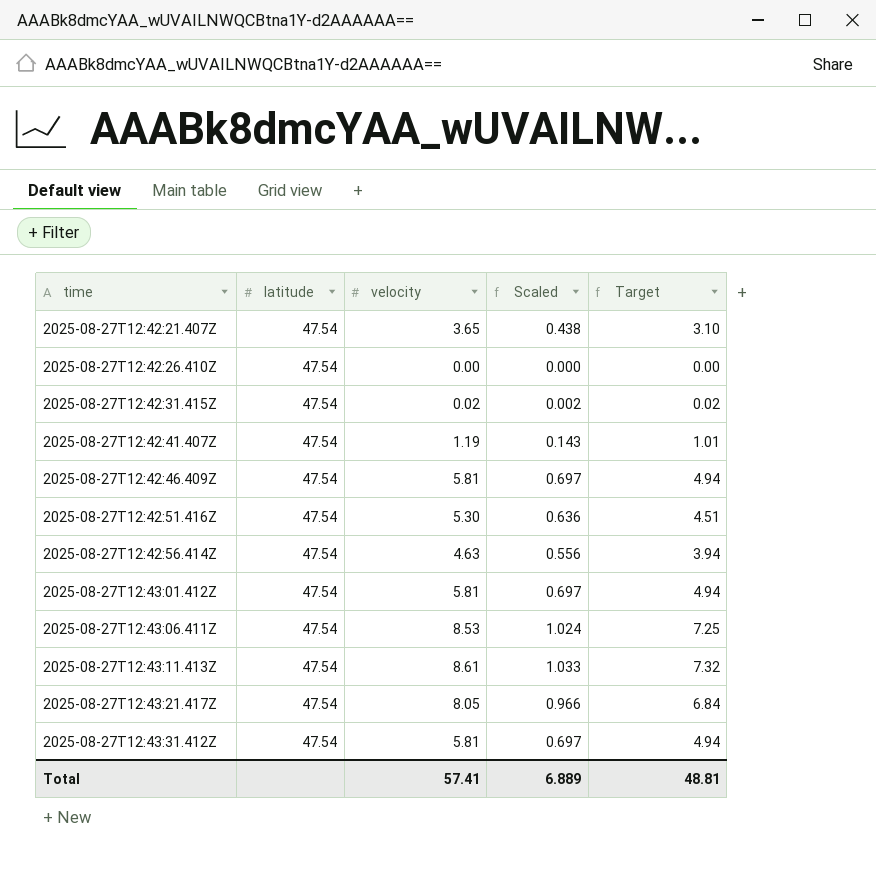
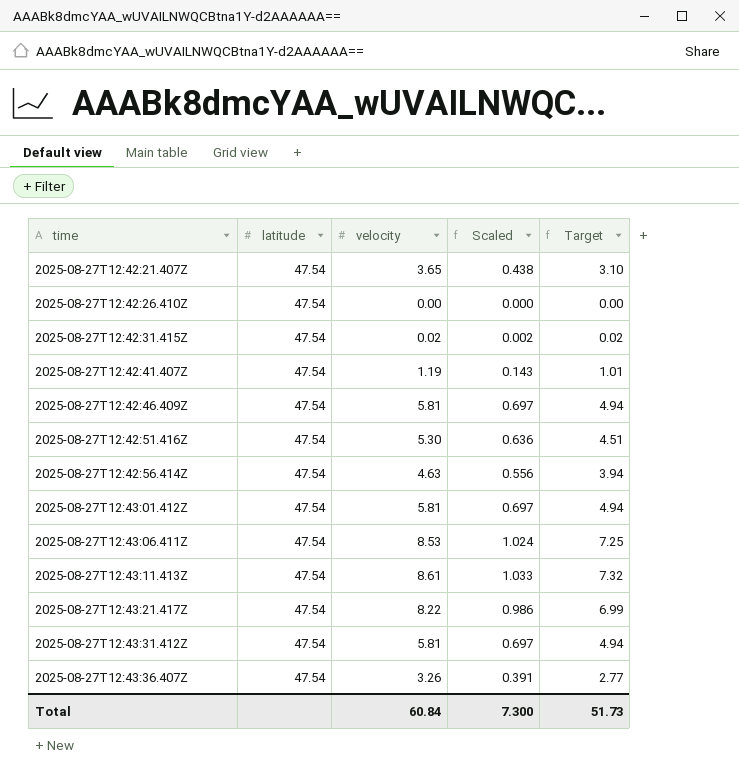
2025-08-27T12:43:21.417Z | velocity: 8.05 -> 8.22
2025-08-27T12:43:21.417Z | Scaled: 0.966 -> 0.986
2025-08-27T12:43:21.417Z | Target: 6.84 -> 6.99
row 2025-08-27T12:43:36.407Z: none -> 47.54 | 3.26 | 0.391 | 2.77
Total | velocity: 57.41 -> 60.84
Total | Scaled: 6.889 -> 7.300
Total | Target: 48.81 -> 51.73

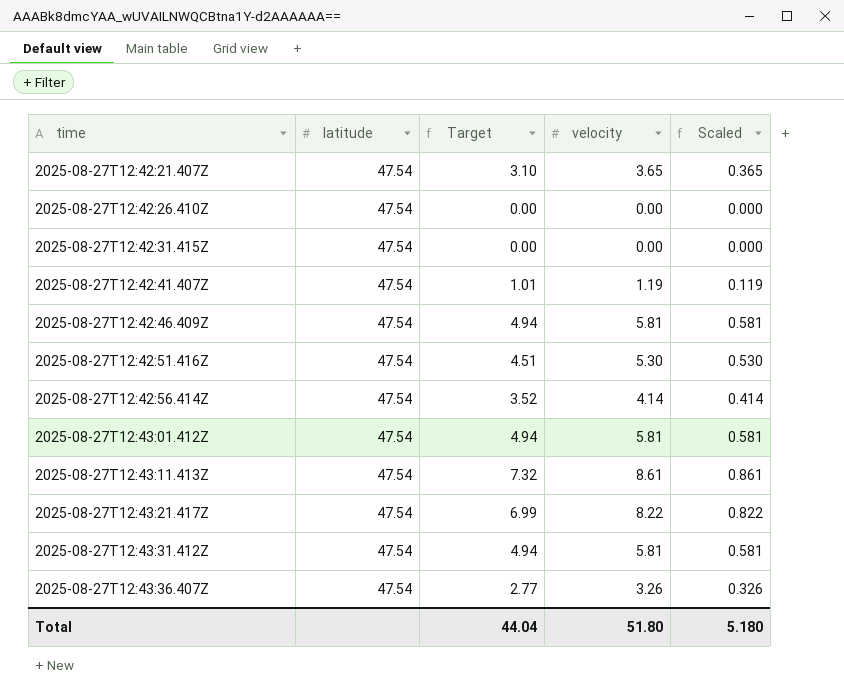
column Target | position: 5 -> 3
column Scaled | formula: [velocity] * 0.12 -> [velocity] * 0.1
row 2025-08-27T12:43:06.411Z: 47.54 | 8.53 | 1.024 | 7.25 -> none
2025-08-27T12:42:31.415Z | Target: 0.02 -> 0.00
2025-08-27T12:42:31.415Z | velocity: 0.02 -> 0.00
2025-08-27T12:42:56.414Z | Target: 3.94 -> 3.52
2025-08-27T12:42:56.414Z | velocity: 4.63 -> 4.14
Total | Target: 51.73 -> 44.04
Total | velocity: 60.84 -> 51.80
Total | Scaled: 7.300 -> 5.180

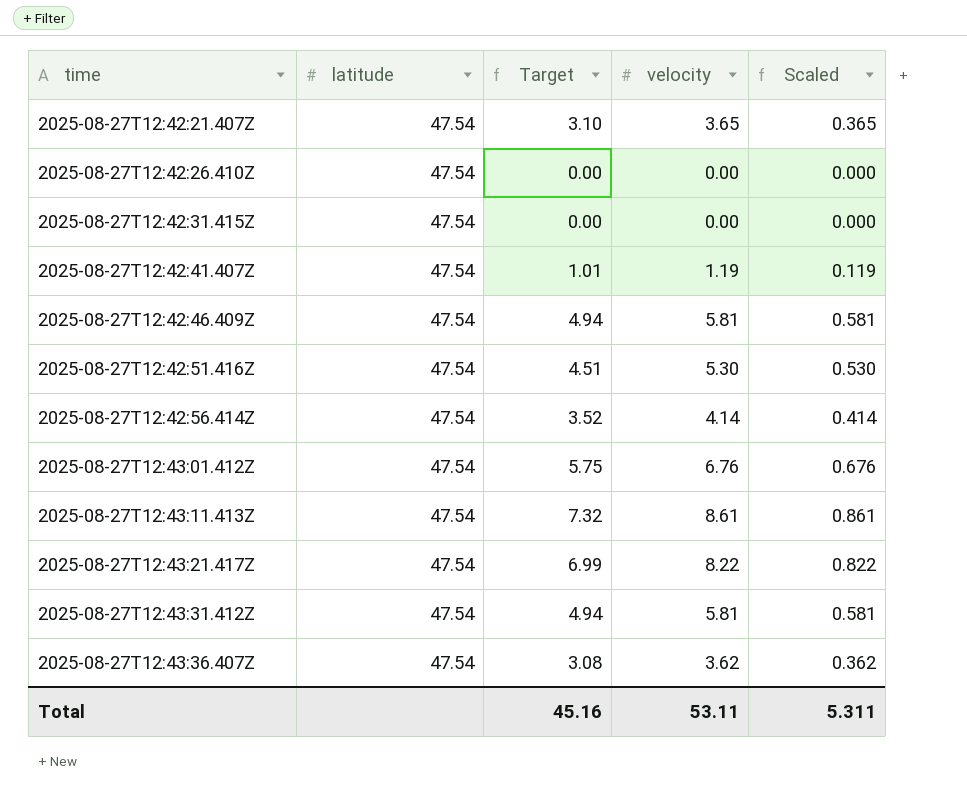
2025-08-27T12:43:01.412Z | Target: 4.94 -> 5.75
2025-08-27T12:43:01.412Z | velocity: 5.81 -> 6.76
2025-08-27T12:43:01.412Z | Scaled: 0.581 -> 0.676
2025-08-27T12:43:36.407Z | Target: 2.77 -> 3.08
2025-08-27T12:43:36.407Z | velocity: 3.26 -> 3.62
2025-08-27T12:43:36.407Z | Scaled: 0.326 -> 0.362
Total | Target: 44.04 -> 45.16
Total | velocity: 51.80 -> 53.11
Total | Scaled: 5.180 -> 5.311

